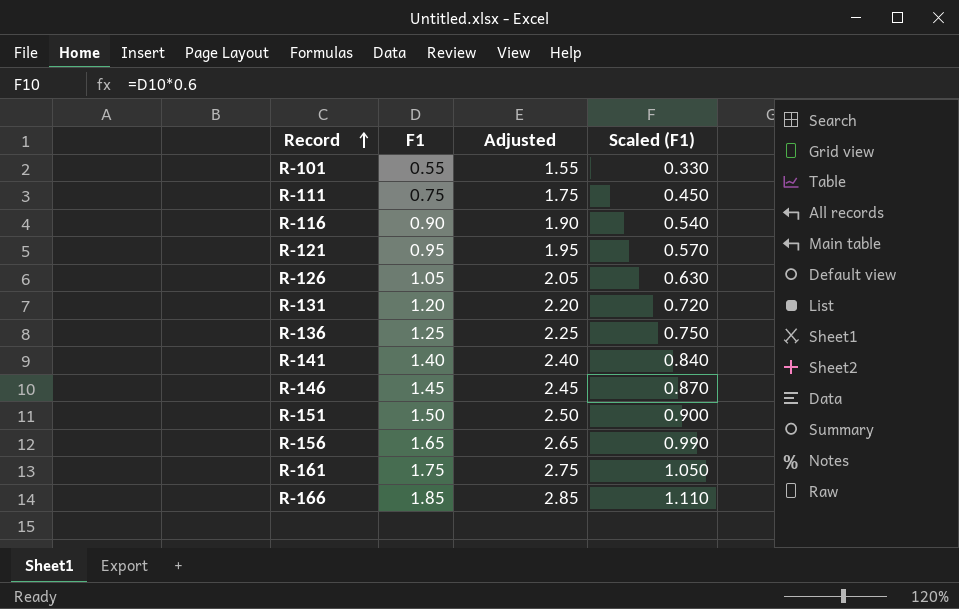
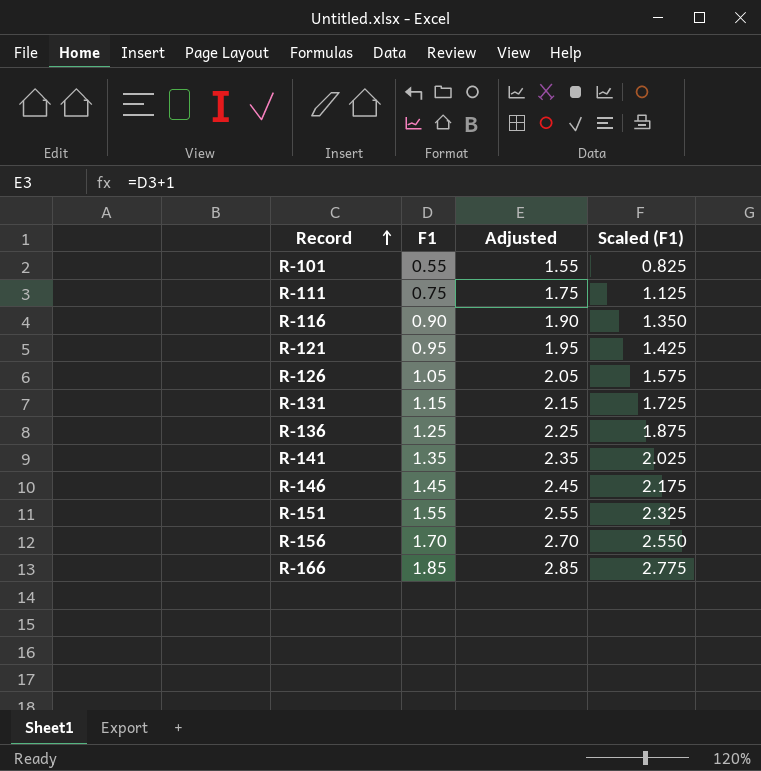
column Scaled (F1) | formula: [F1] * 0.6 -> [F1] * 1.5
row R-161: 1.75 | 2.75 | 1.050 -> none
R-131 | F1: 1.20 -> 1.15
R-131 | Adjusted: 2.20 -> 2.15
R-141 | F1: 1.40 -> 1.35
R-141 | Adjusted: 2.40 -> 2.35
R-151 | F1: 1.50 -> 1.55
R-151 | Adjusted: 2.50 -> 2.55
R-156 | F1: 1.65 -> 1.70
R-156 | Adjusted: 2.65 -> 2.70

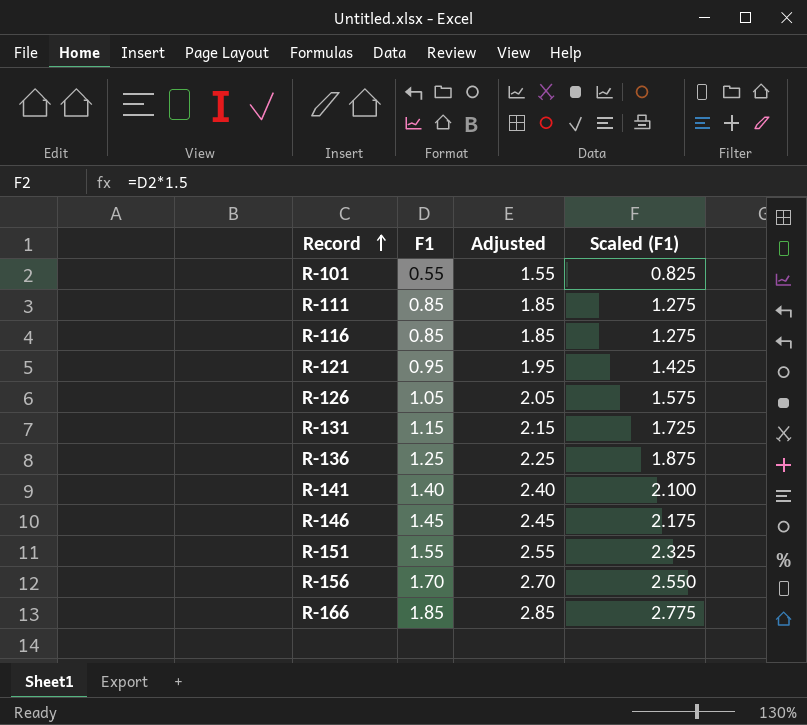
R-111 | F1: 0.75 -> 0.85
R-111 | Adjusted: 1.75 -> 1.85
R-111 | Scaled (F1): 1.125 -> 1.275
R-116 | F1: 0.90 -> 0.85
R-116 | Adjusted: 1.90 -> 1.85
R-116 | Scaled (F1): 1.350 -> 1.275
R-141 | F1: 1.35 -> 1.40
R-141 | Adjusted: 2.35 -> 2.40
R-141 | Scaled (F1): 2.025 -> 2.100

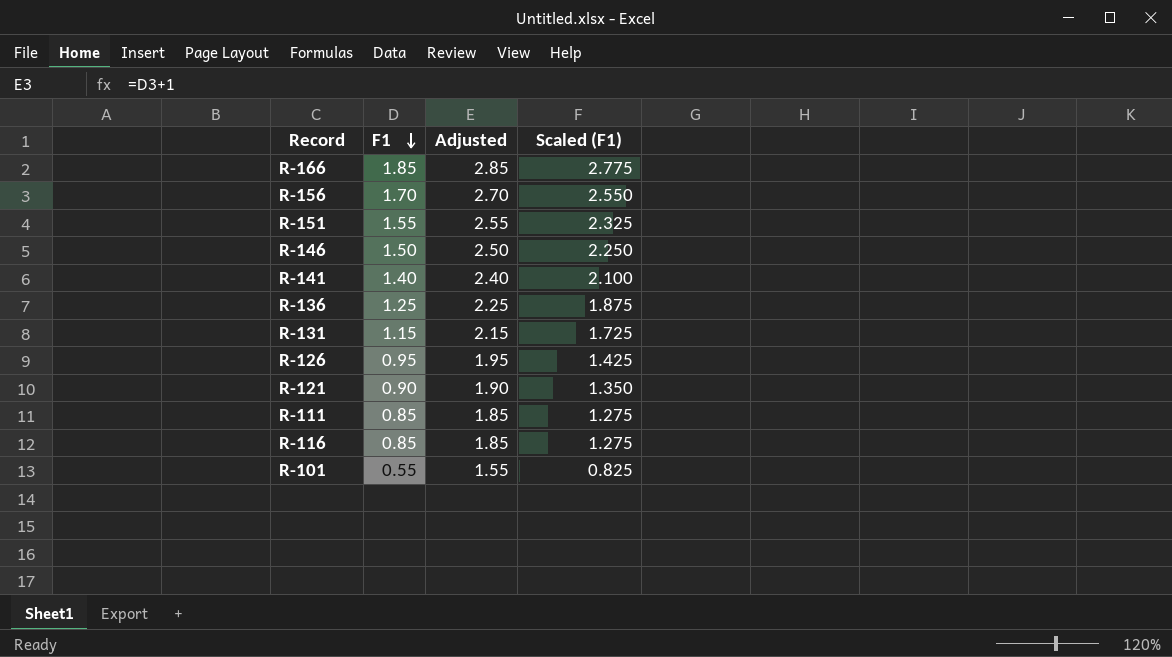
row order: Record ascending -> F1 descending
R-146 | F1: 1.45 -> 1.50
R-146 | Adjusted: 2.45 -> 2.50
R-146 | Scaled (F1): 2.175 -> 2.250
R-126 | F1: 1.05 -> 0.95
R-126 | Adjusted: 2.05 -> 1.95
R-126 | Scaled (F1): 1.575 -> 1.425
R-121 | F1: 0.95 -> 0.90
R-121 | Adjusted: 1.95 -> 1.90
R-121 | Scaled (F1): 1.425 -> 1.350

